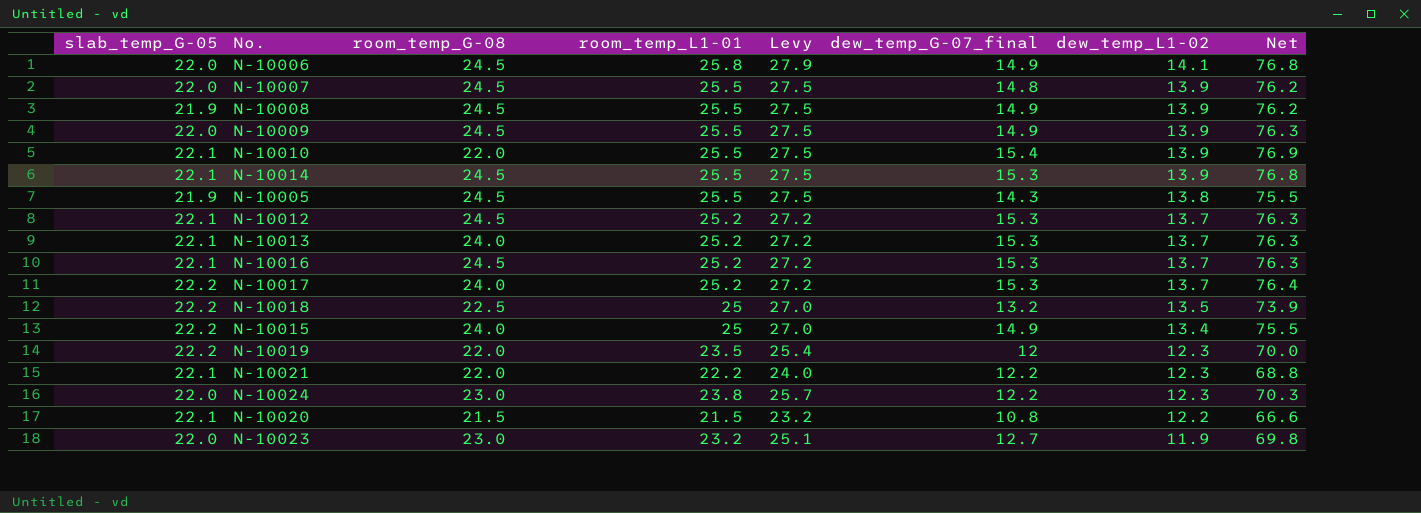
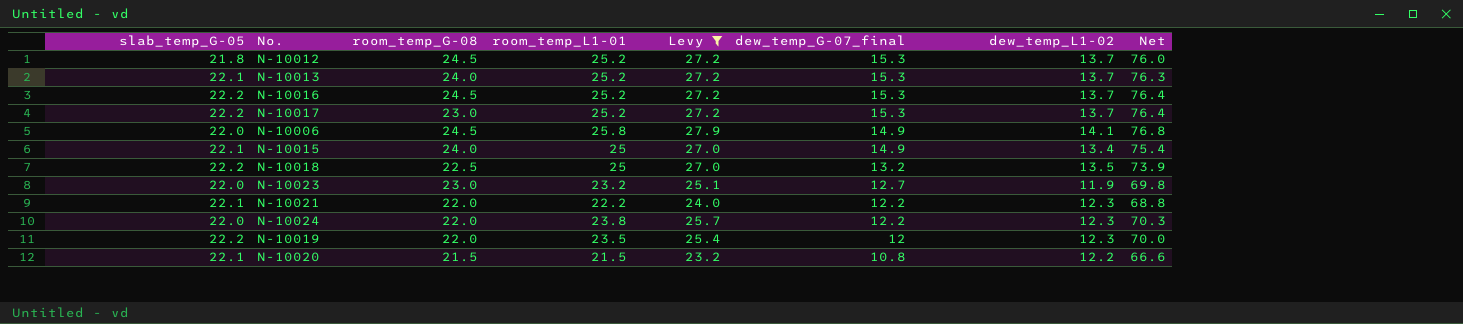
filter: none -> Levy != 27.5
row order: dew_temp_L1-02 descending -> dew_temp_G-07_final descending
N-10012 | slab_temp_G-05: 22.1 -> 21.8
N-10012 | Net: 76.3 -> 76.0
N-10016 | slab_temp_G-05: 22.1 -> 22.2
N-10016 | Net: 76.3 -> 76.4
N-10017 | room_temp_G-08: 24.0 -> 23.0
N-10015 | slab_temp_G-05: 22.2 -> 22.1
N-10015 | Net: 75.5 -> 75.4
N-10024 | room_temp_G-08: 23.0 -> 22.0

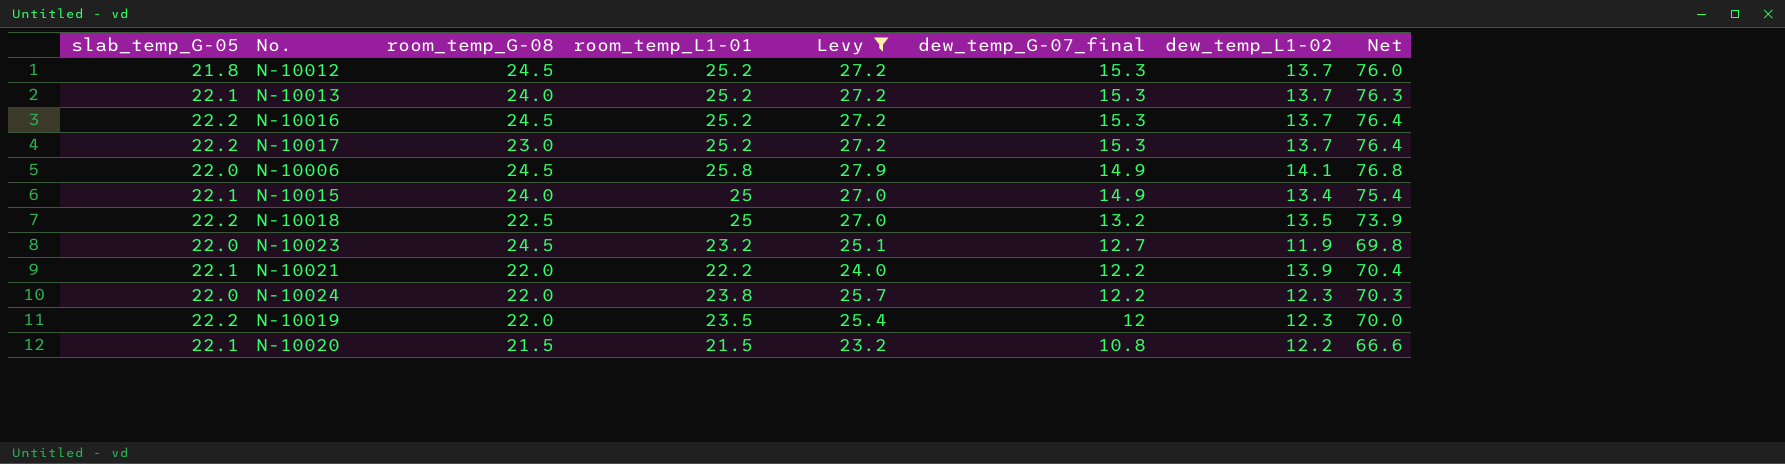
N-10023 | room_temp_G-08: 23.0 -> 24.5
N-10021 | dew_temp_L1-02: 12.3 -> 13.9
N-10021 | Net: 68.8 -> 70.4

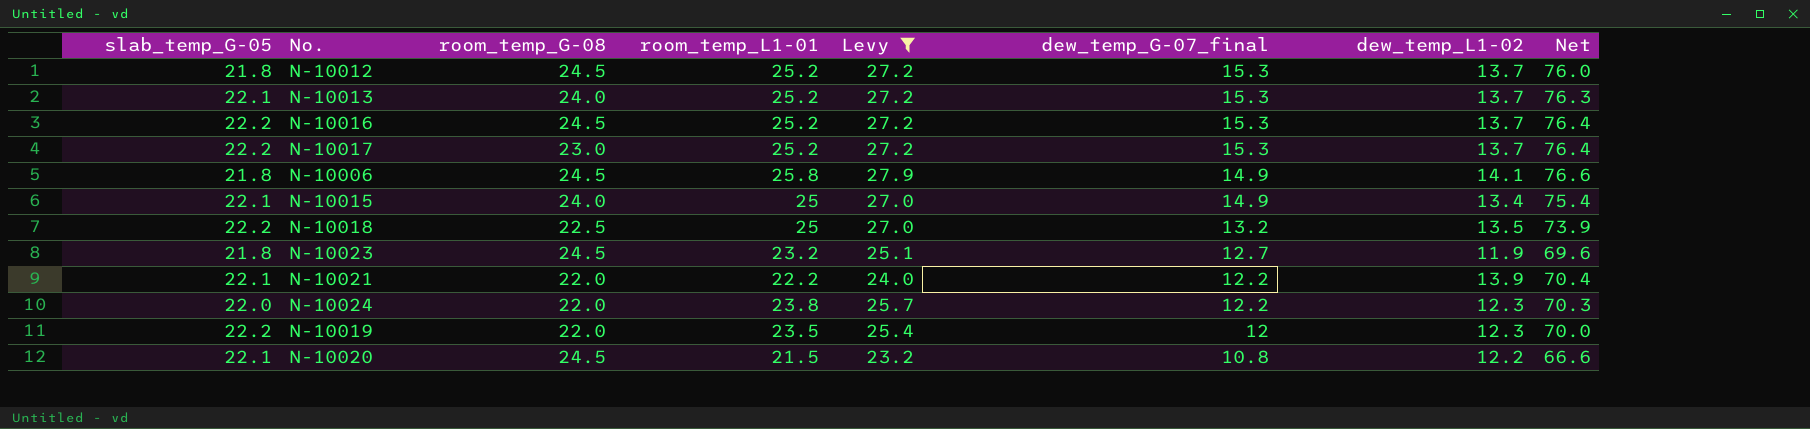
N-10006 | slab_temp_G-05: 22.0 -> 21.8
N-10006 | Net: 76.8 -> 76.6
N-10023 | slab_temp_G-05: 22.0 -> 21.8
N-10023 | Net: 69.8 -> 69.6
N-10020 | room_temp_G-08: 21.5 -> 24.5

